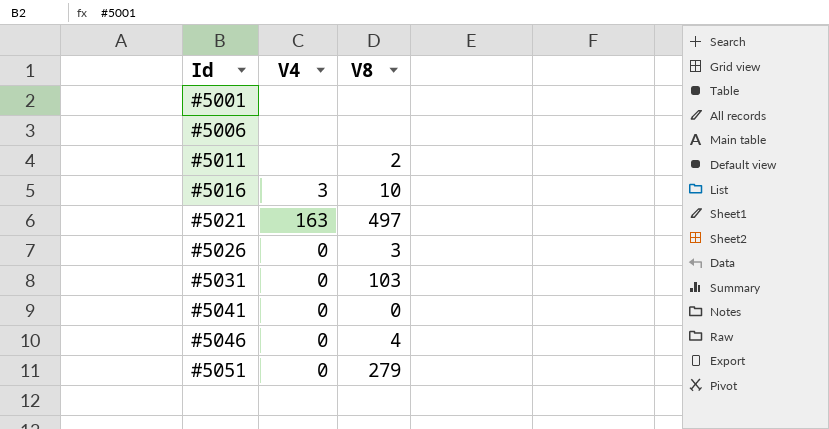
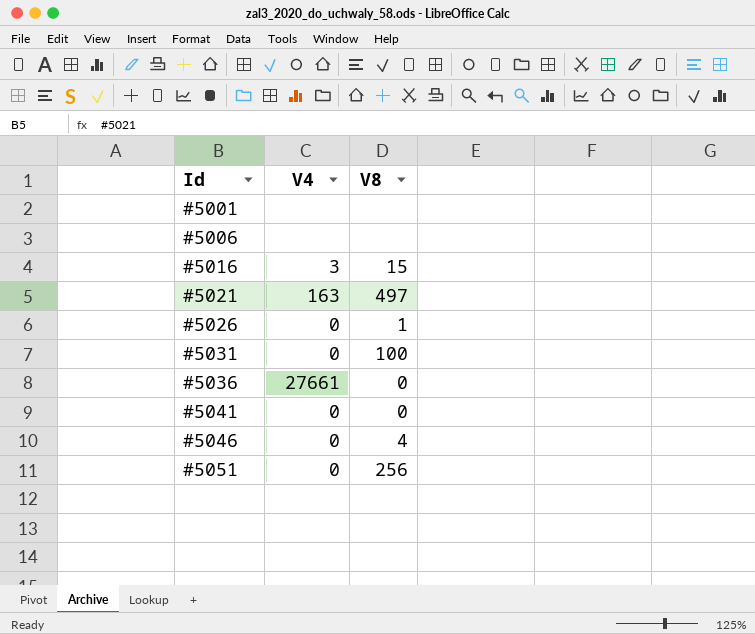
row #5011: none | 2 -> none
#5016 | V8: 10 -> 15
#5026 | V8: 3 -> 1
#5031 | V8: 103 -> 100
row #5036: none -> 27661 | 0
#5051 | V8: 279 -> 256

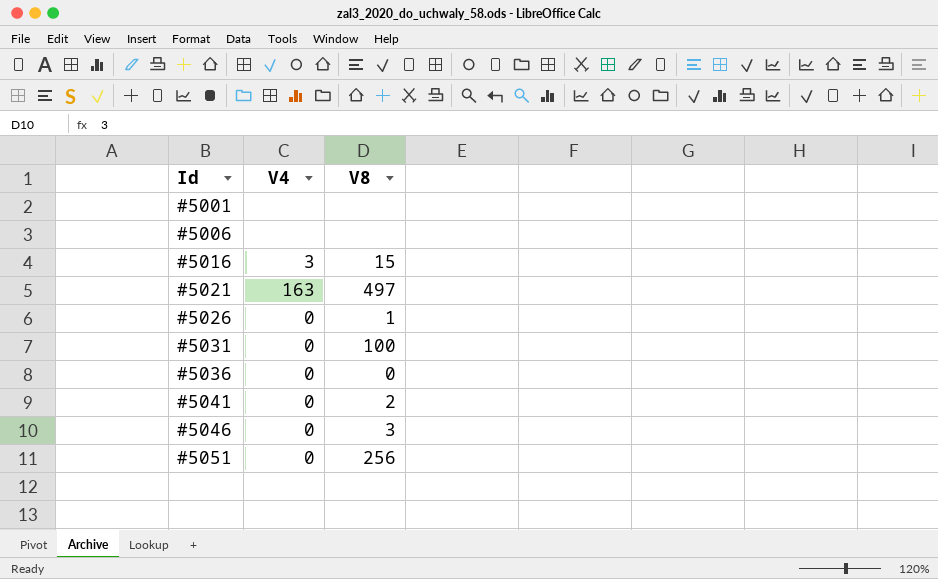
#5036 | V4: 27661 -> 0
#5041 | V8: 0 -> 2
#5046 | V8: 4 -> 3

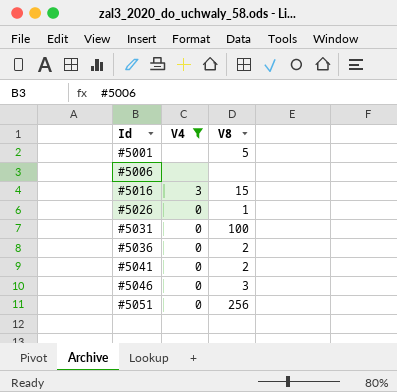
filter: none -> V4 != 163
#5001 | V8: none -> 5
#5036 | V8: 0 -> 2

